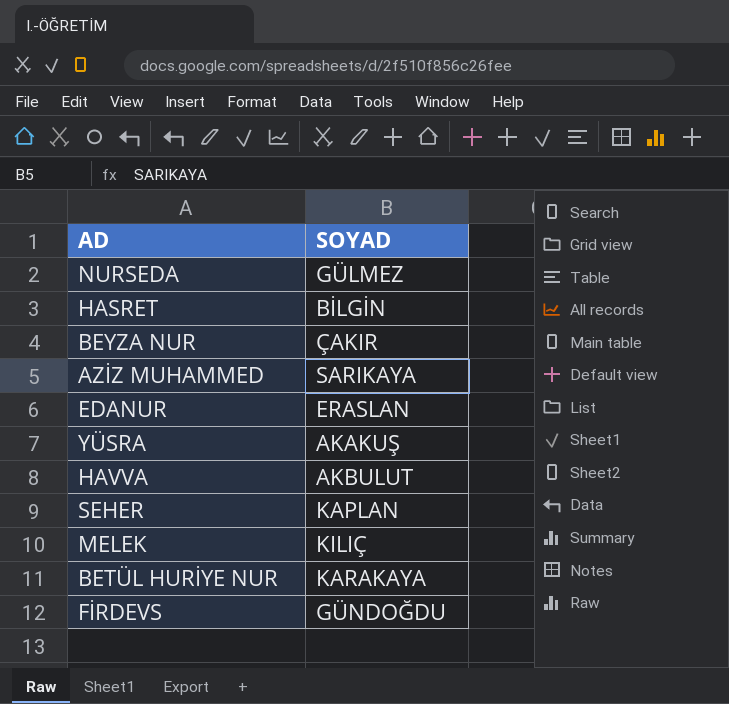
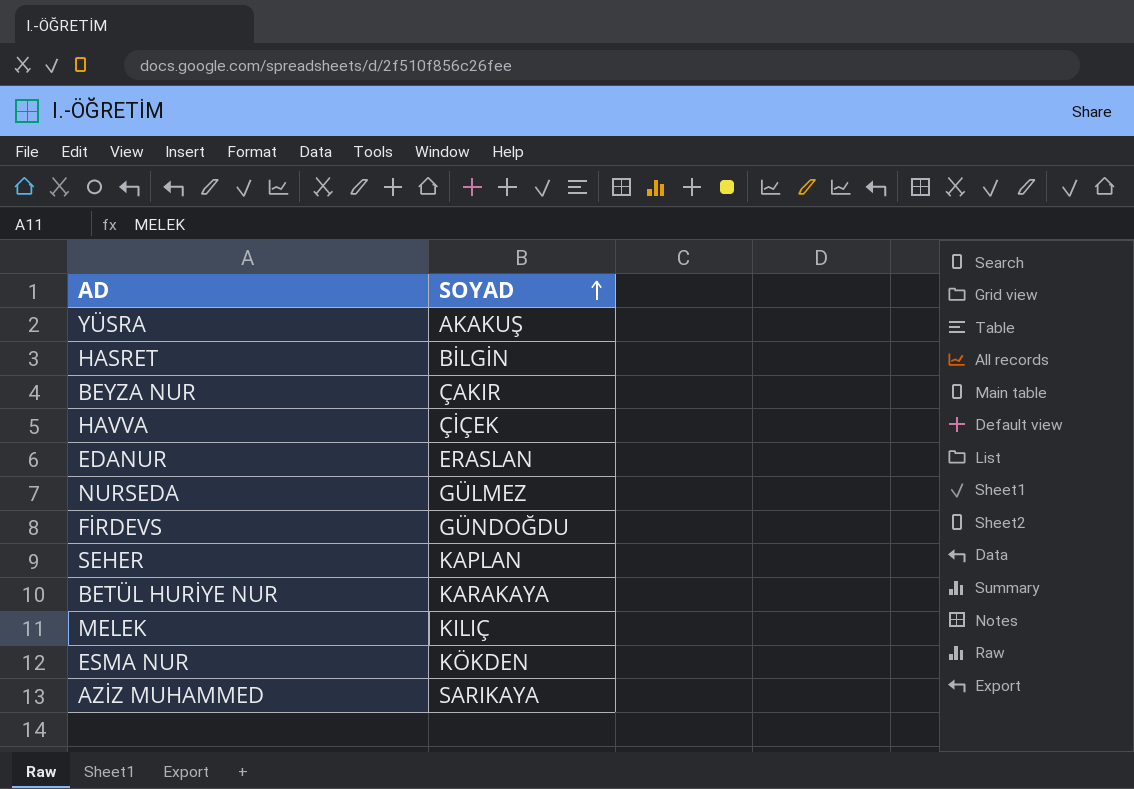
row order: none -> SOYAD ascending
HAVVA | SOYAD: AKBULUT -> ÇİÇEK
row ESMA NUR: none -> KÖKDEN

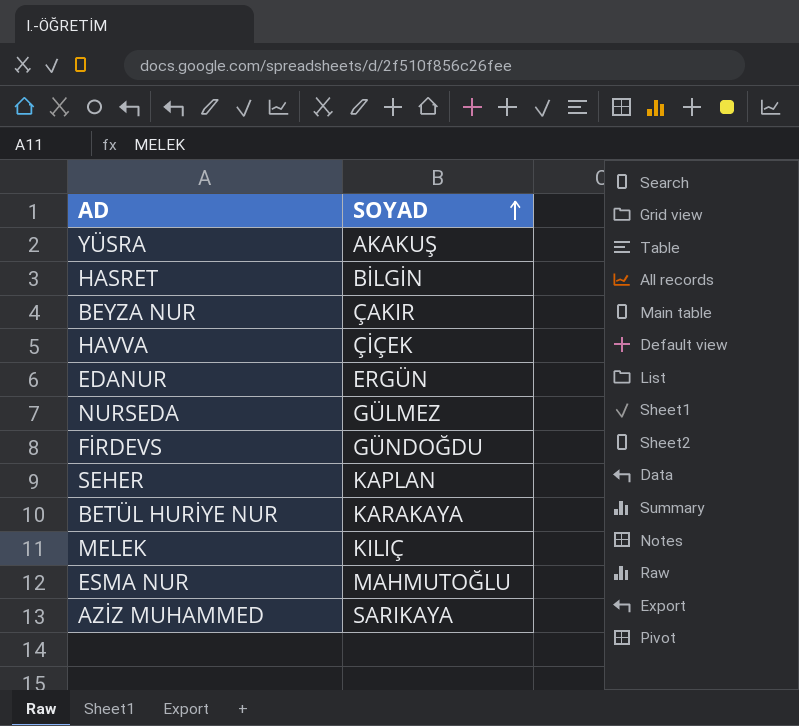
EDANUR | SOYAD: ERASLAN -> ERGÜN
ESMA NUR | SOYAD: KÖKDEN -> MAHMUTOĞLU

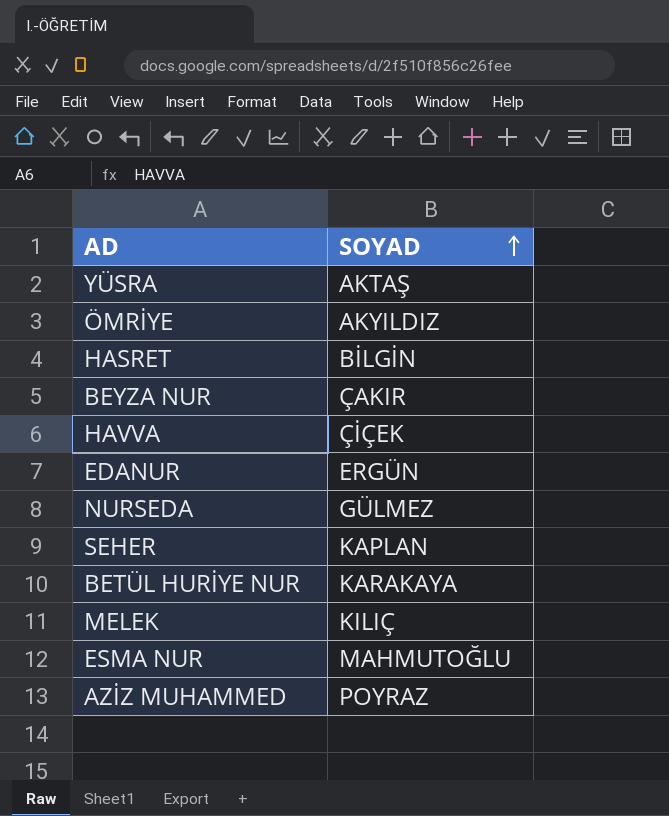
row FİRDEVS: GÜNDOĞDU -> none
YÜSRA | SOYAD: AKAKUŞ -> AKTAŞ
row ÖMRİYE: none -> AKYILDIZ
AZİZ MUHAMMED | SOYAD: SARIKAYA -> POYRAZ

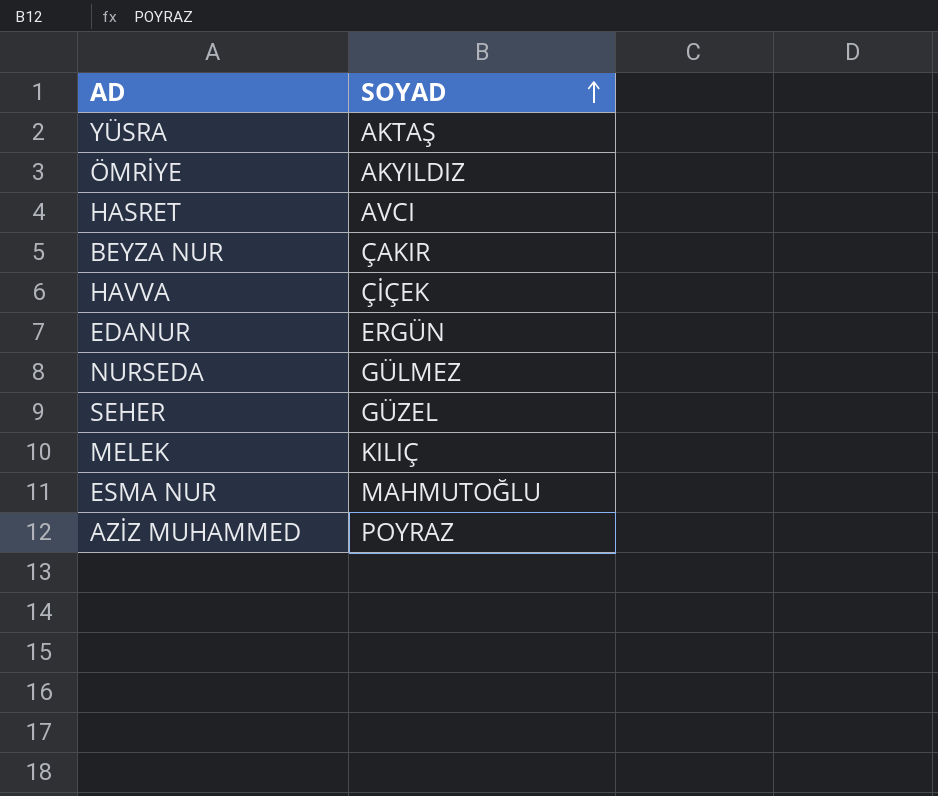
row BETÜL HURİYE NUR: KARAKAYA -> none
HASRET | SOYAD: BİLGİN -> AVCI
SEHER | SOYAD: KAPLAN -> GÜZEL

